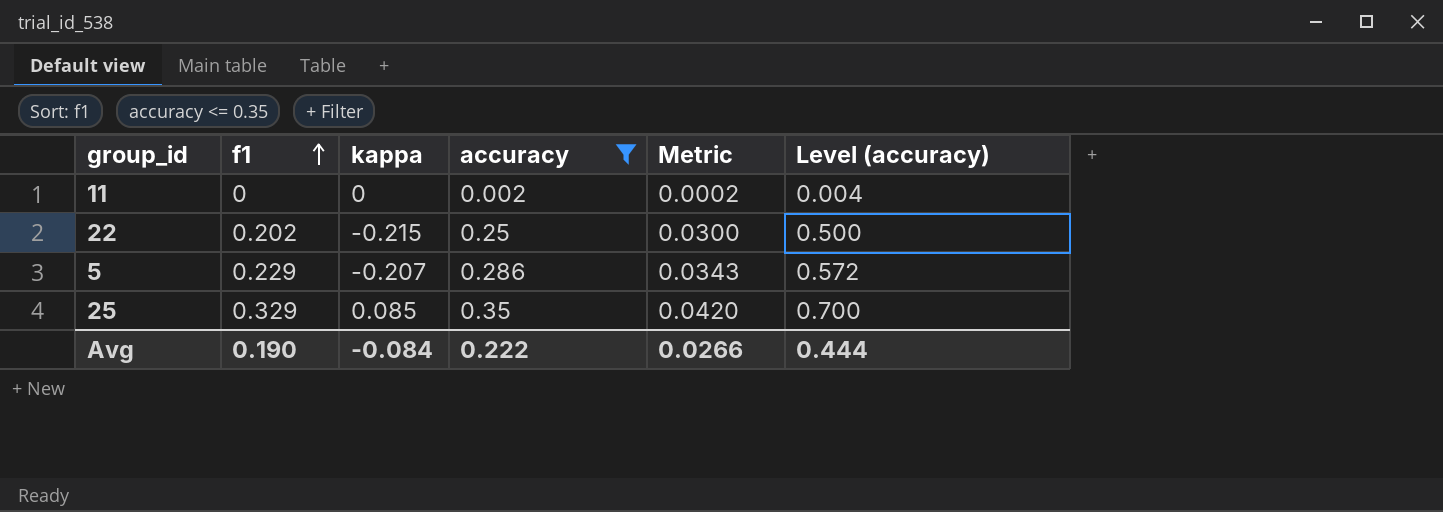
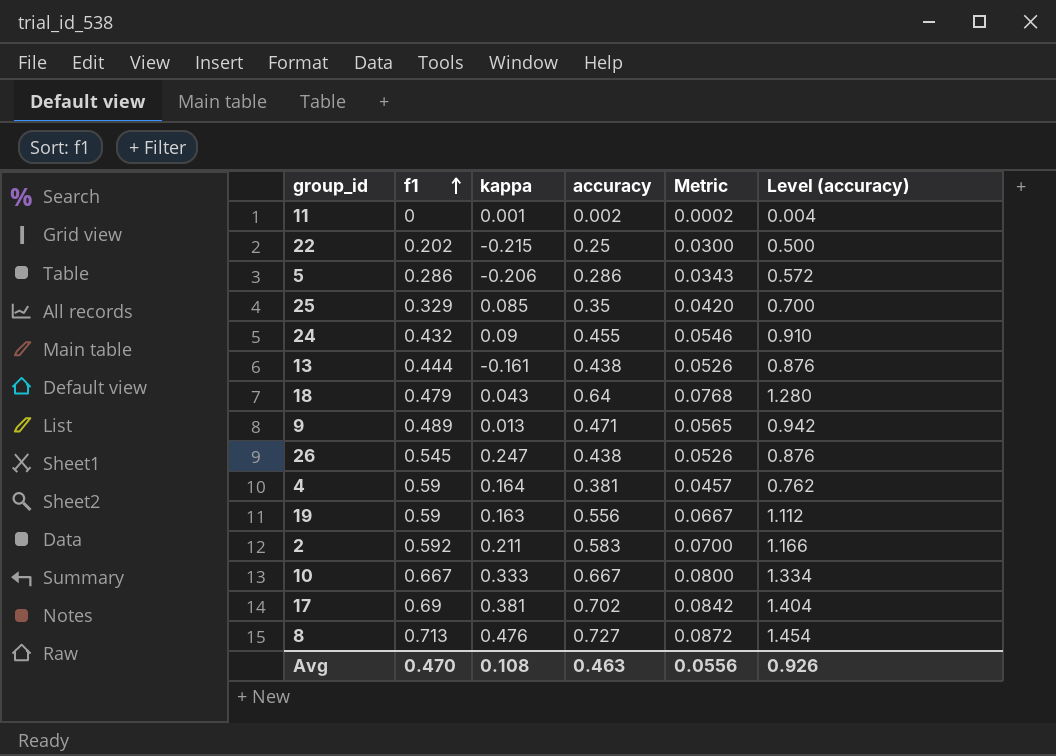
filter: accuracy <= 0.35 -> none
11 | kappa: 0 -> 0.001
5 | f1: 0.229 -> 0.286
5 | kappa: -0.207 -> -0.206
Avg | f1: 0.190 -> 0.470
Avg | kappa: -0.084 -> 0.108
Avg | accuracy: 0.222 -> 0.463
Avg | Metric: 0.0266 -> 0.0556
Avg | Level (accuracy): 0.444 -> 0.926

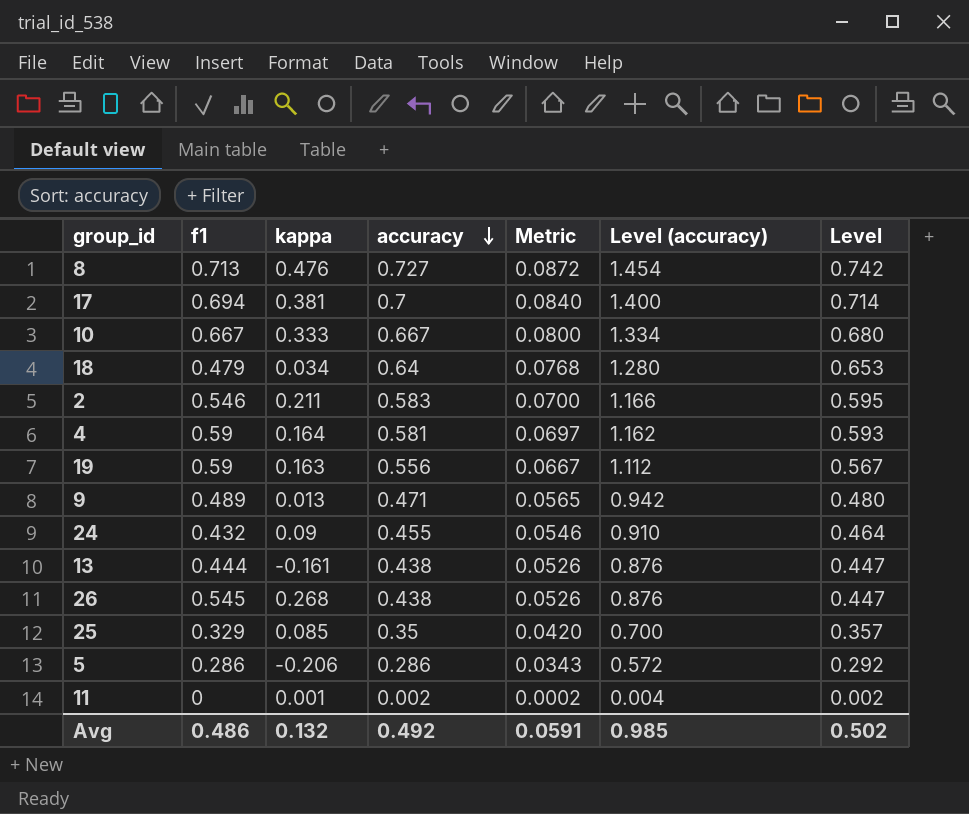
row order: f1 ascending -> accuracy descending
column Level | formula: none -> [accuracy] * 1.02
row 22: 0.202 | -0.215 | 0.25 | 0.0300 | 0.500 -> none
17 | f1: 0.69 -> 0.694
17 | accuracy: 0.702 -> 0.7
17 | Metric: 0.0842 -> 0.0840
17 | Level (accuracy): 1.404 -> 1.400
18 | kappa: 0.043 -> 0.034
2 | f1: 0.592 -> 0.546
4 | accuracy: 0.381 -> 0.581
4 | Metric: 0.0457 -> 0.0697
4 | Level (accuracy): 0.762 -> 1.162
26 | kappa: 0.247 -> 0.268
Avg | f1: 0.470 -> 0.486
Avg | kappa: 0.108 -> 0.132
Avg | accuracy: 0.463 -> 0.492
Avg | Metric: 0.0556 -> 0.0591
Avg | Level (accuracy): 0.926 -> 0.985

